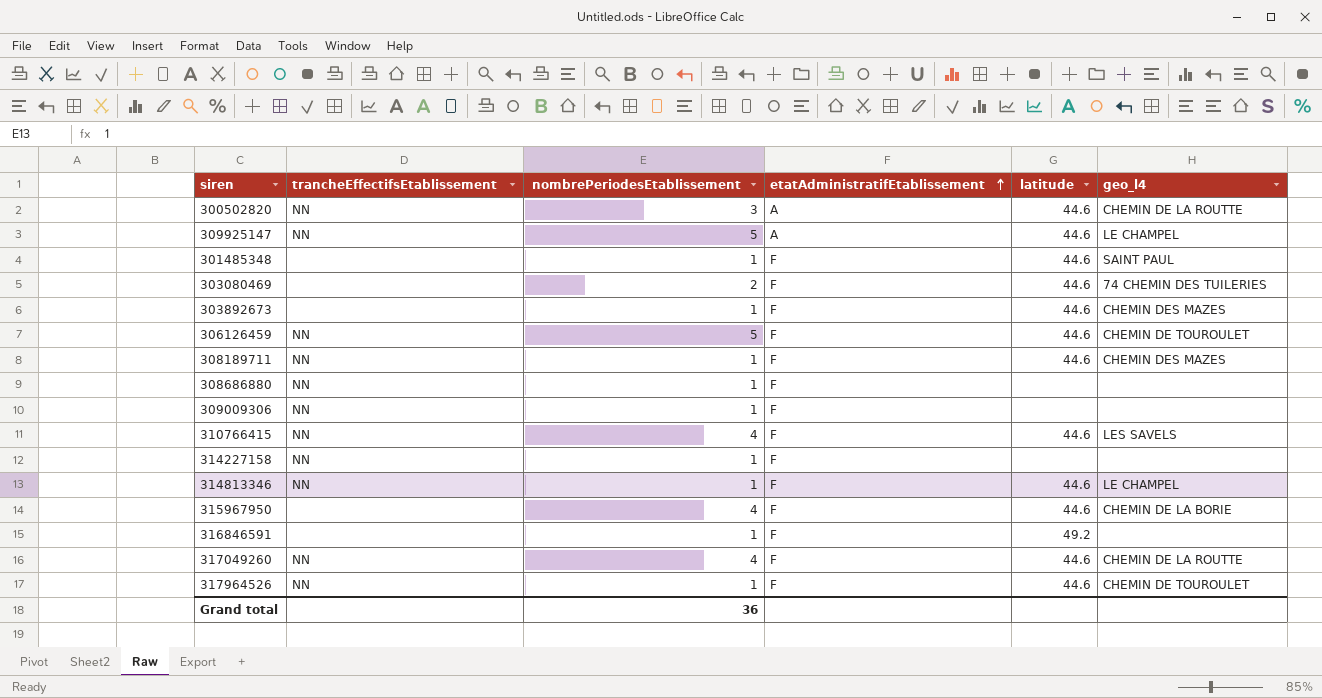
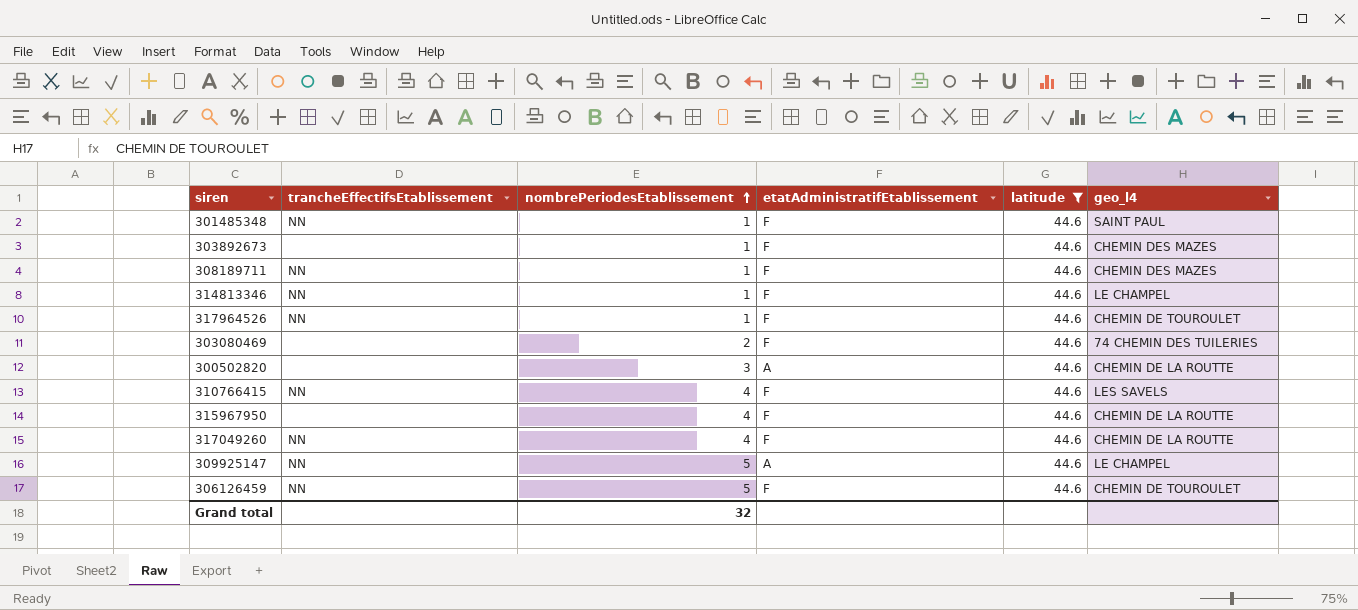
filter: none -> latitude = 44.6
row order: etatAdministratifEtablissement ascending -> nombrePeriodesEtablissement ascending
301485348 | trancheEffectifsEtablissement: none -> NN
300502820 | trancheEffectifsEtablissement: NN -> none
315967950 | geo_l4: CHEMIN DE LA BORIE -> CHEMIN DE LA ROUTTE
Grand total | nombrePeriodesEtablissement: 36 -> 32

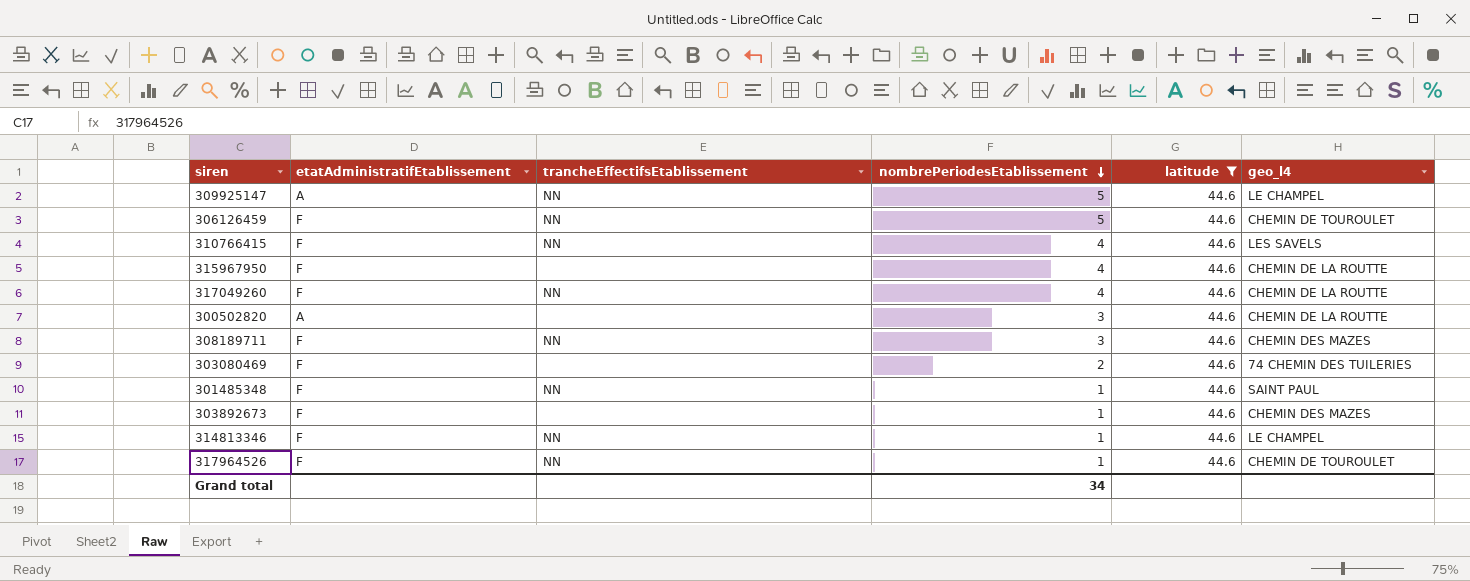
row order: nombrePeriodesEtablissement ascending -> nombrePeriodesEtablissement descending
column etatAdministratifEtablissement | position: 4 -> 2
308189711 | nombrePeriodesEtablissement: 1 -> 3
Grand total | nombrePeriodesEtablissement: 32 -> 34

